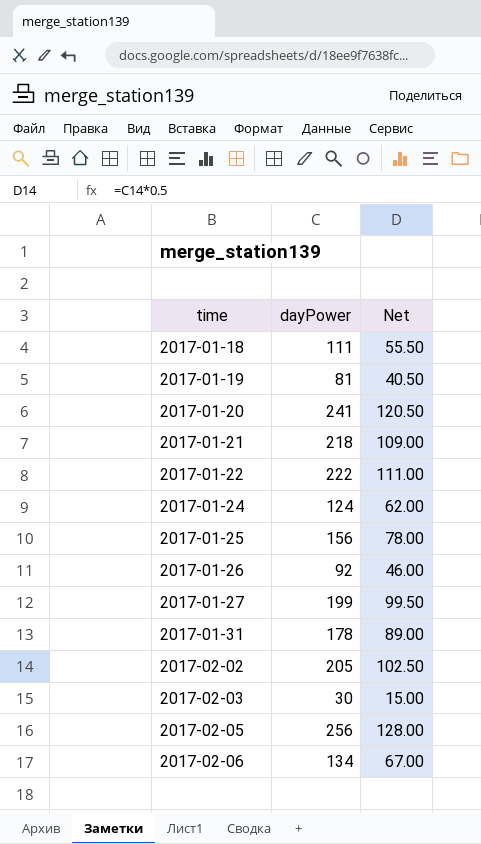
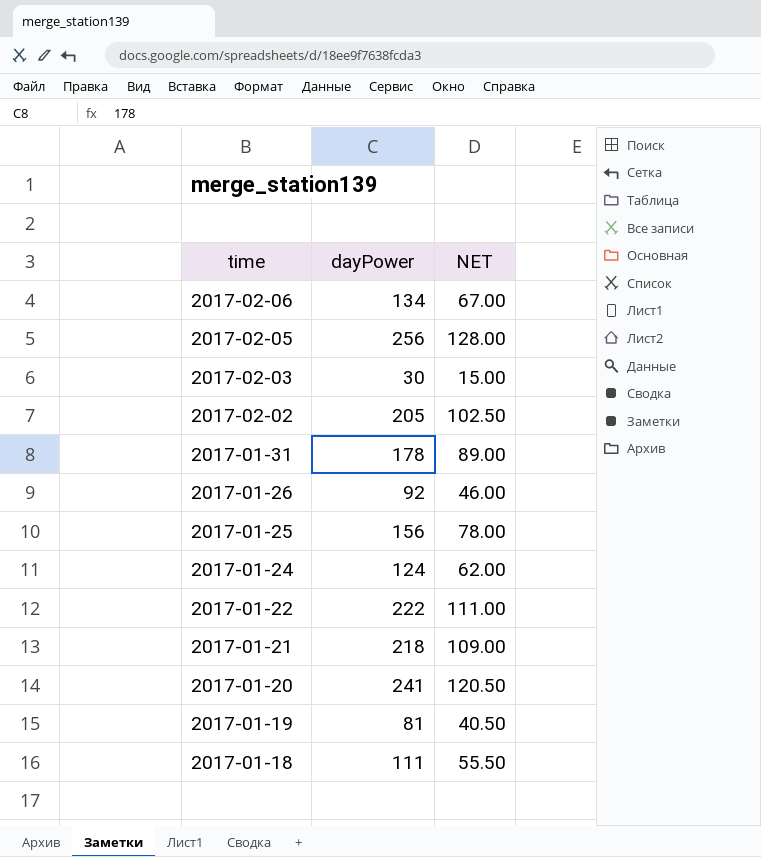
row order: time ascending -> time descending
column name: Net -> NET
row 2017-01-27: 199 | 99.50 -> none

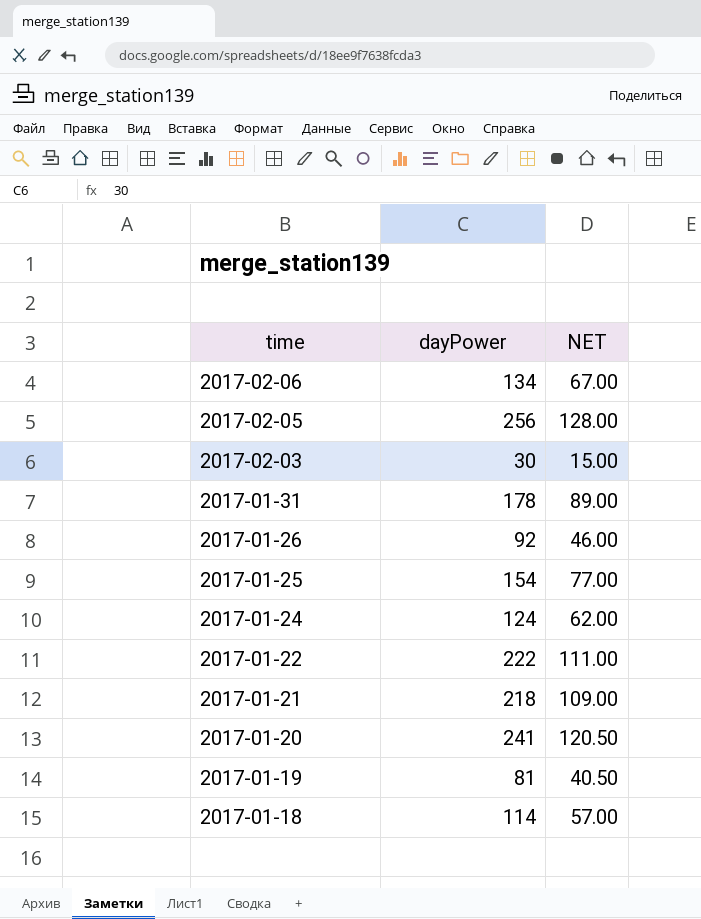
row 2017-02-02: 205 | 102.50 -> none
2017-01-25 | dayPower: 156 -> 154
2017-01-25 | NET: 78.00 -> 77.00
2017-01-18 | dayPower: 111 -> 114
2017-01-18 | NET: 55.50 -> 57.00

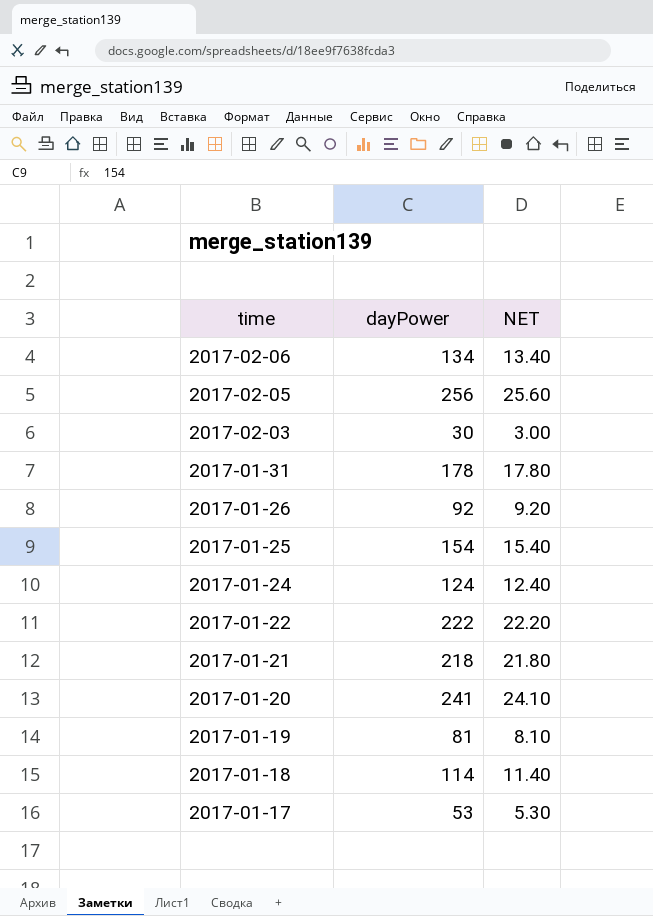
column NET | formula: [dayPower] * 0.5 -> [dayPower] * 0.1
row 2017-01-17: none -> 53 | 5.30

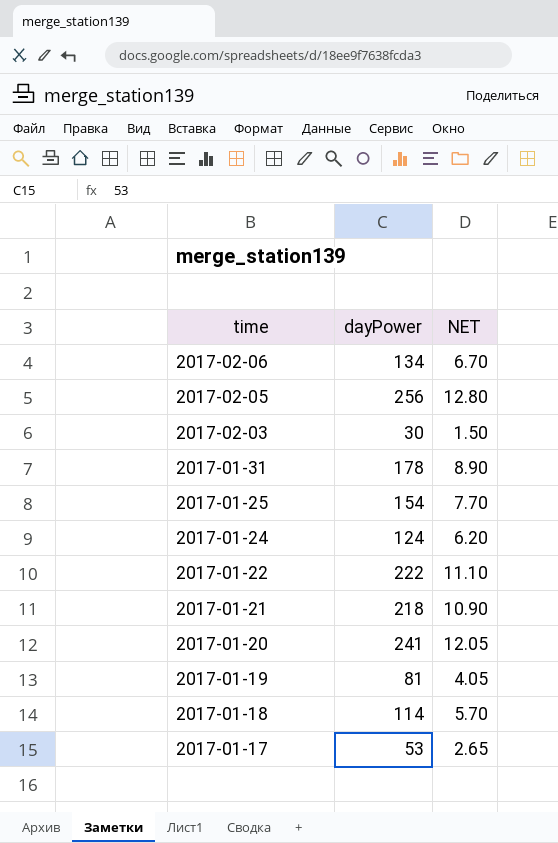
column NET | formula: [dayPower] * 0.1 -> [dayPower] * 0.05
row 2017-01-26: 92 | 9.20 -> none

